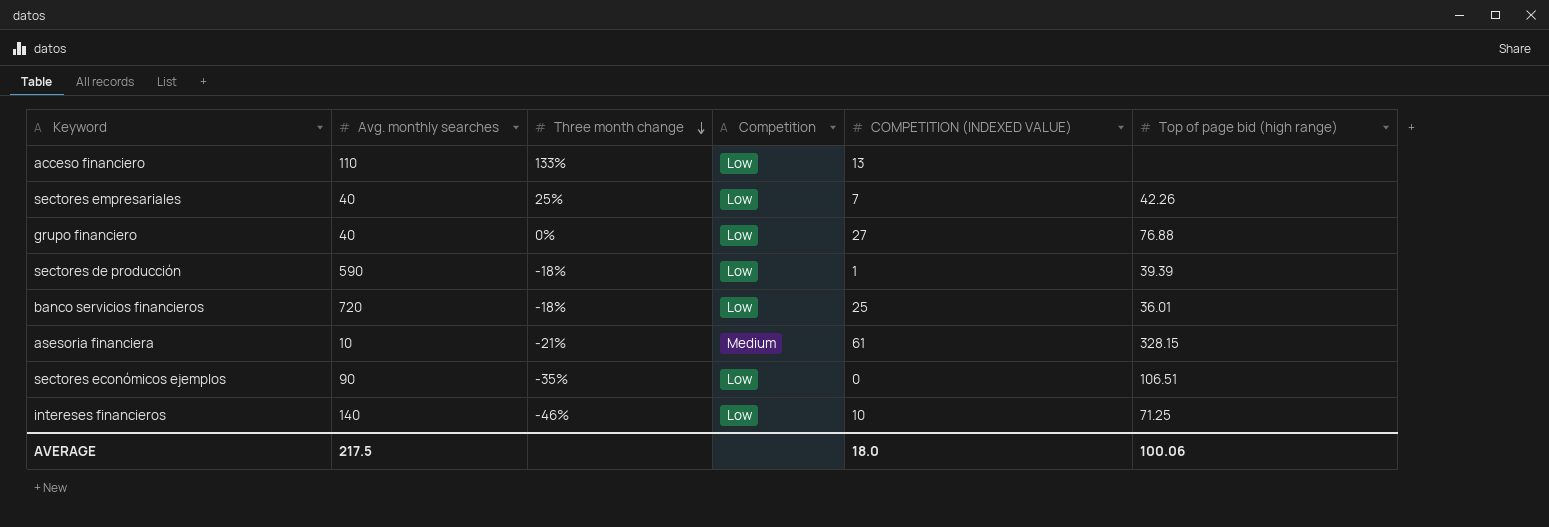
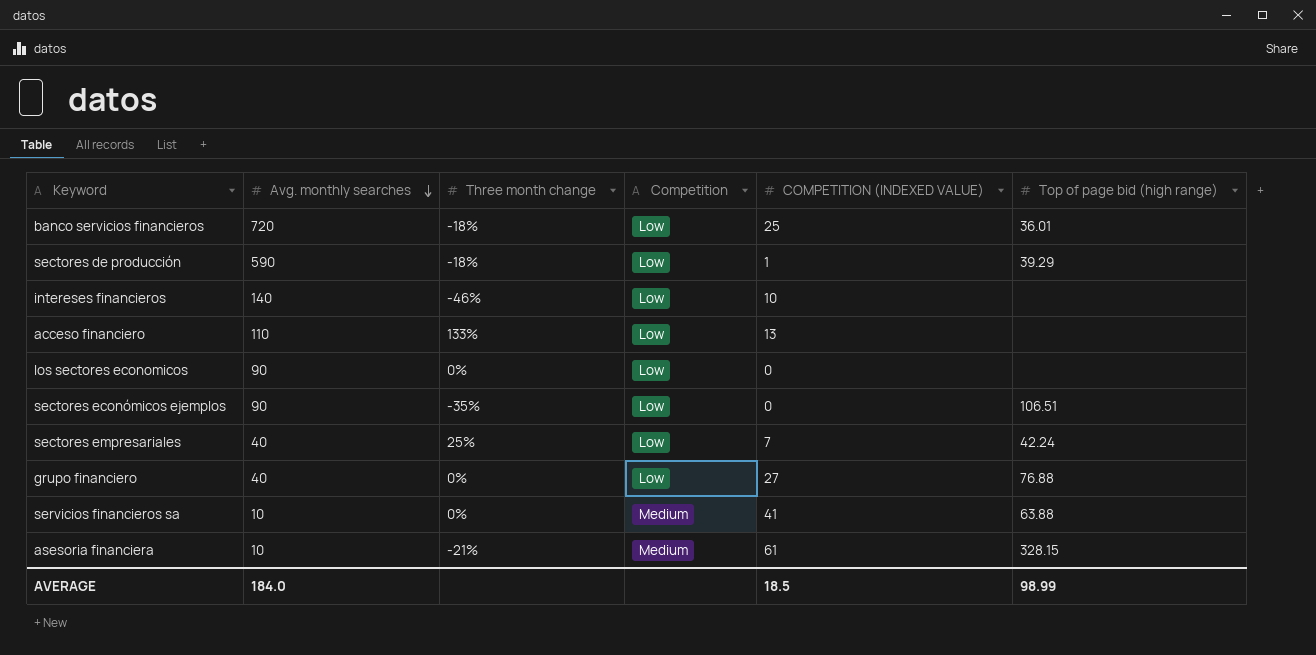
row order: Three month change descending -> Avg. monthly searches descending
sectores de producción | Top of page bid (high range): 39.39 -> 39.29
intereses financieros | Top of page bid (high range): 71.25 -> none
row los sectores economicos: none -> 90 | 0% | Low | 0 | none
sectores empresariales | Top of page bid (high range): 42.26 -> 42.24
row servicios financieros sa: none -> 10 | 0% | Medium | 41 | 63.88
AVERAGE | Avg. monthly searches: 217.5 -> 184.0
AVERAGE | COMPETITION (INDEXED VALUE): 18.0 -> 18.5
AVERAGE | Top of page bid (high range): 100.06 -> 98.99

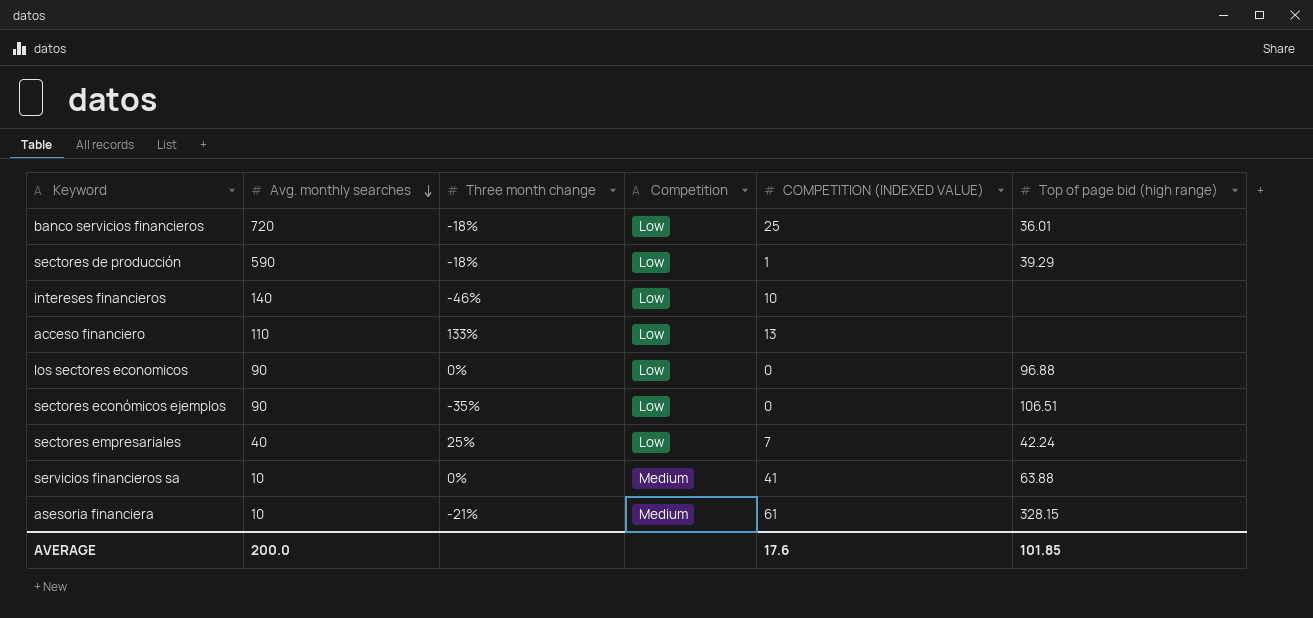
row grupo financiero: 40 | 0% | Low | 27 | 76.88 -> none
los sectores economicos | Top of page bid (high range): none -> 96.88
AVERAGE | Avg. monthly searches: 184.0 -> 200.0
AVERAGE | COMPETITION (INDEXED VALUE): 18.5 -> 17.6
AVERAGE | Top of page bid (high range): 98.99 -> 101.85

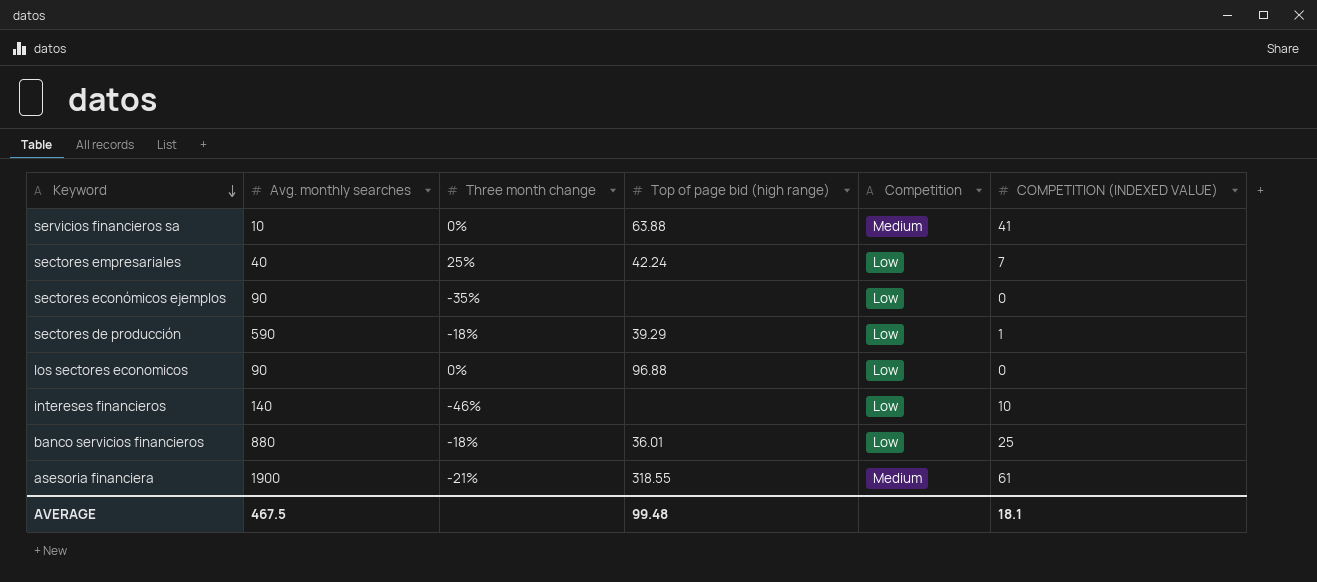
row order: Avg. monthly searches descending -> Keyword descending
column Top of page bid (high range) | position: 6 -> 4
row acceso financiero: 110 | 133% | Low | 13 | none -> none
sectores económicos ejemplos | Top of page bid (high range): 106.51 -> none
banco servicios financieros | Avg. monthly searches: 720 -> 880
asesoria financiera | Avg. monthly searches: 10 -> 1900
asesoria financiera | Top of page bid (high range): 328.15 -> 318.55
AVERAGE | Avg. monthly searches: 200.0 -> 467.5
AVERAGE | Top of page bid (high range): 101.85 -> 99.48
AVERAGE | COMPETITION (INDEXED VALUE): 17.6 -> 18.1

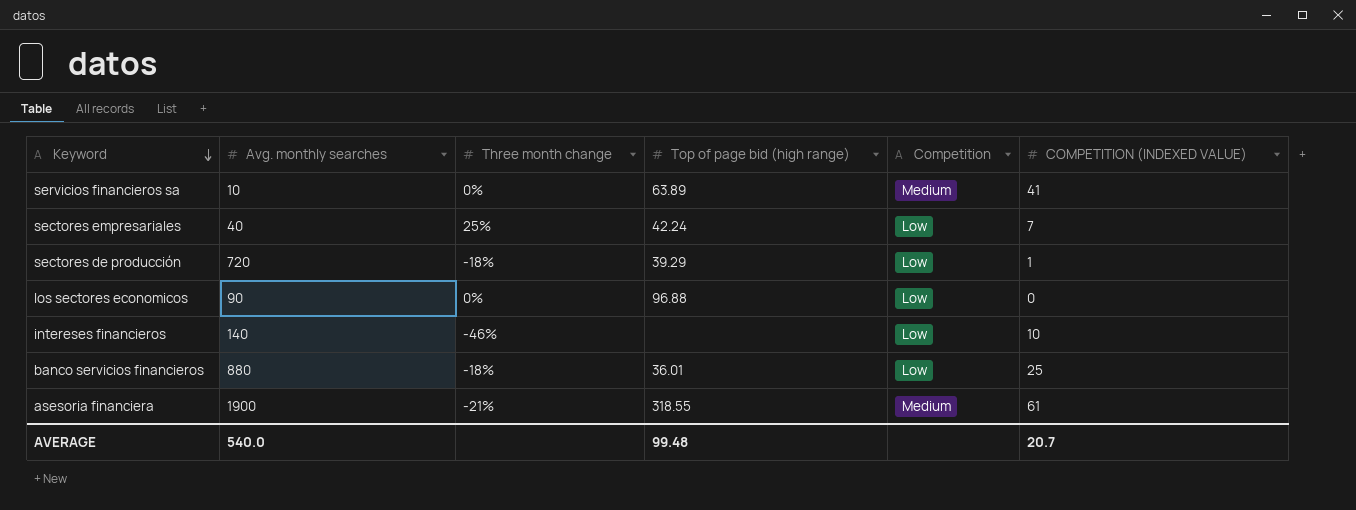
row sectores económicos ejemplos: 90 | -35% | none | Low | 0 -> none
servicios financieros sa | Top of page bid (high range): 63.88 -> 63.89
sectores de producción | Avg. monthly searches: 590 -> 720
AVERAGE | Avg. monthly searches: 467.5 -> 540.0
AVERAGE | COMPETITION (INDEXED VALUE): 18.1 -> 20.7

